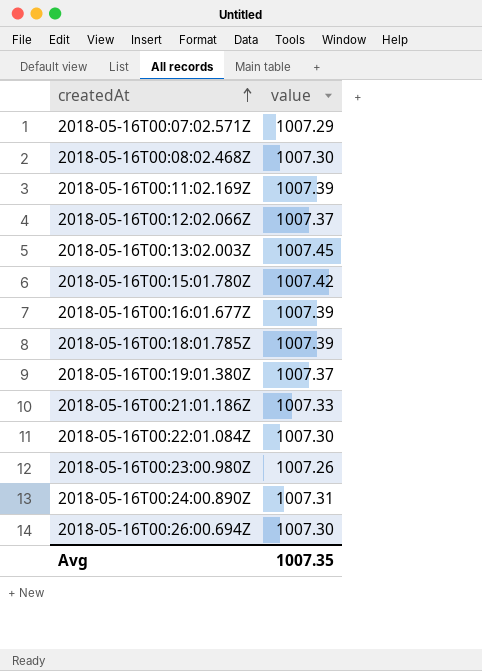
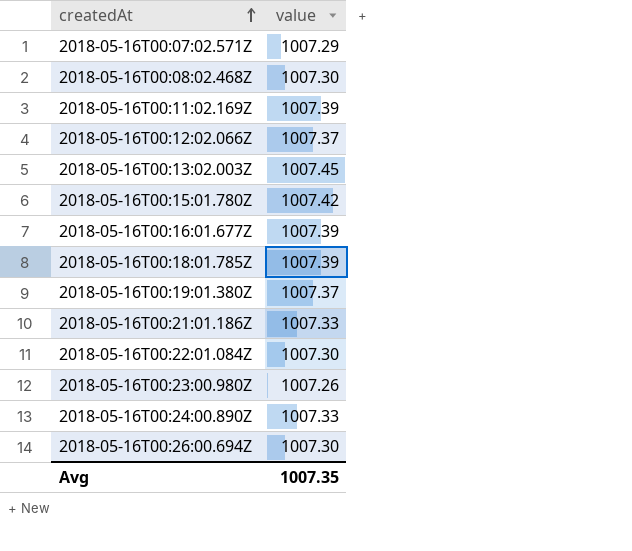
2018-05-16T00:24:00.890Z | value: 1007.31 -> 1007.33

